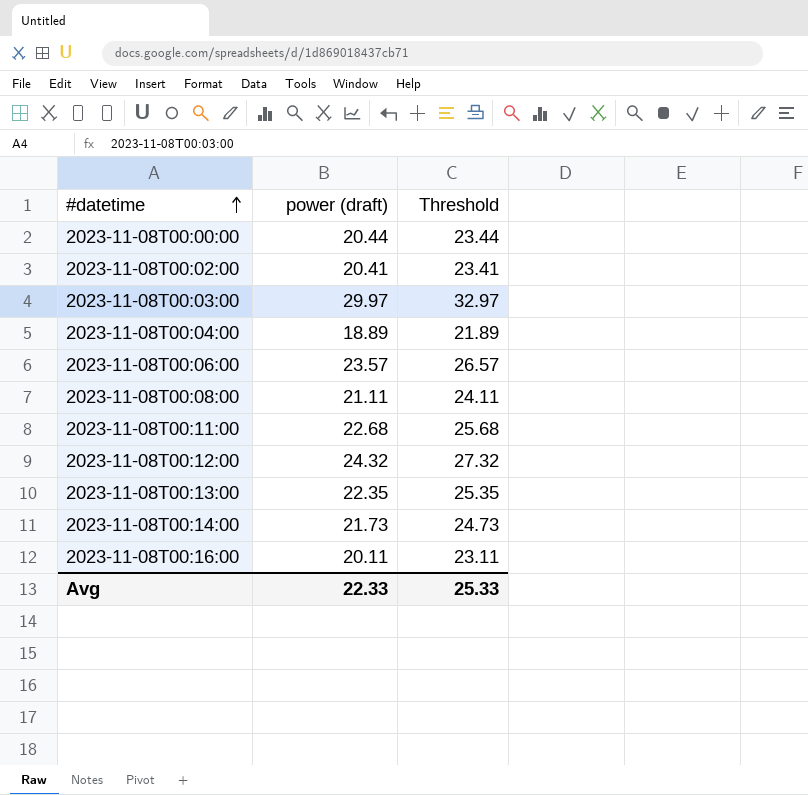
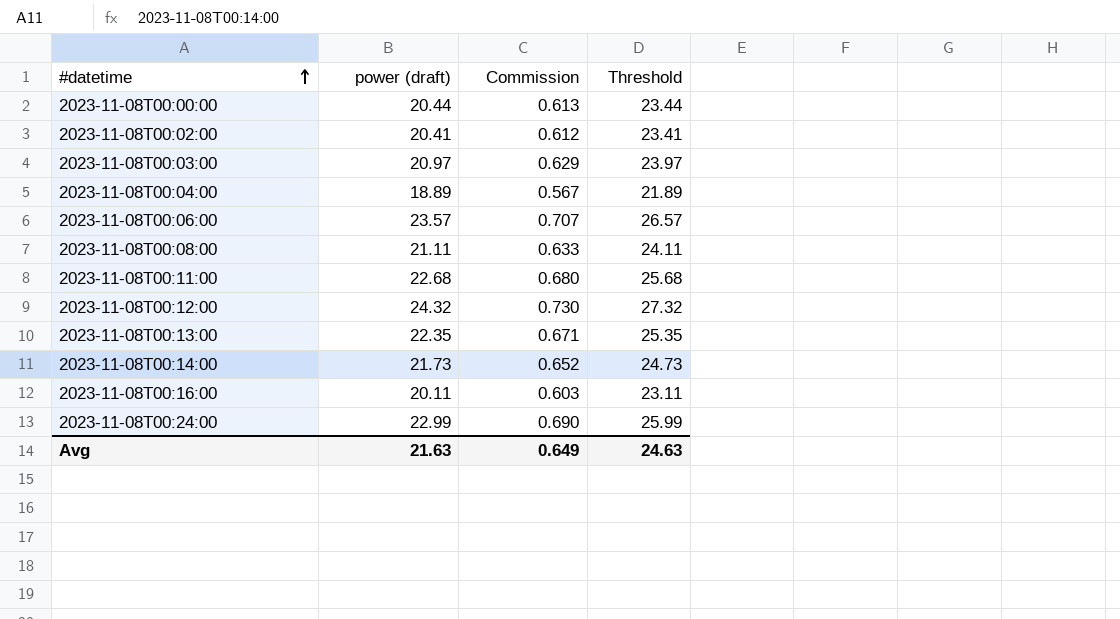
column Commission | formula: none -> [power (draft)] * 0.03
2023-11-08T00:03:00 | power (draft): 29.97 -> 20.97
2023-11-08T00:03:00 | Threshold: 32.97 -> 23.97
row 2023-11-08T00:24:00: none -> 22.99 | 0.690 | 25.99
Avg | power (draft): 22.33 -> 21.63
Avg | Threshold: 25.33 -> 24.63

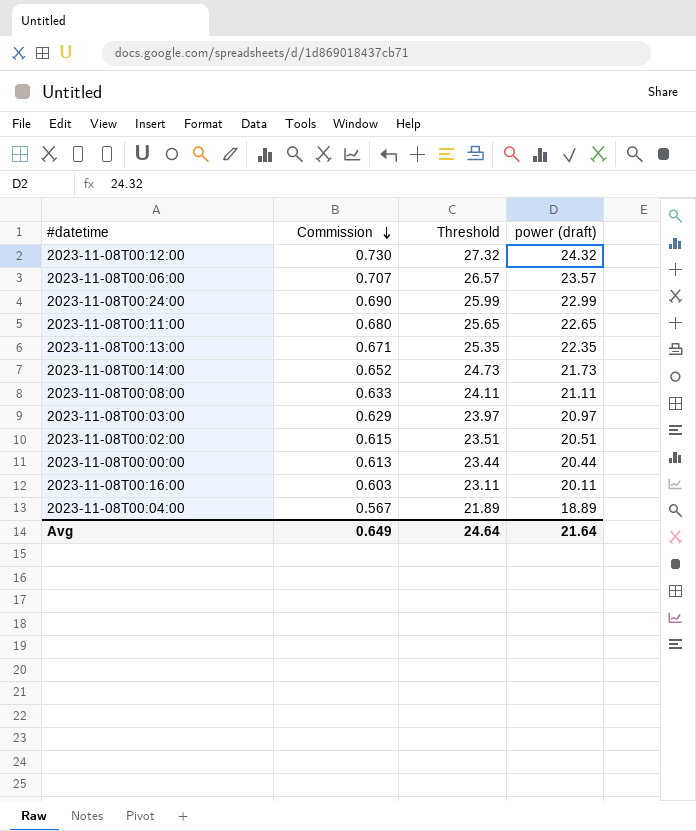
row order: #datetime ascending -> Commission descending
column power (draft) | position: 2 -> 4
2023-11-08T00:11:00 | Threshold: 25.68 -> 25.65
2023-11-08T00:11:00 | power (draft): 22.68 -> 22.65
2023-11-08T00:02:00 | Commission: 0.612 -> 0.615
2023-11-08T00:02:00 | Threshold: 23.41 -> 23.51
2023-11-08T00:02:00 | power (draft): 20.41 -> 20.51
Avg | Threshold: 24.63 -> 24.64
Avg | power (draft): 21.63 -> 21.64

